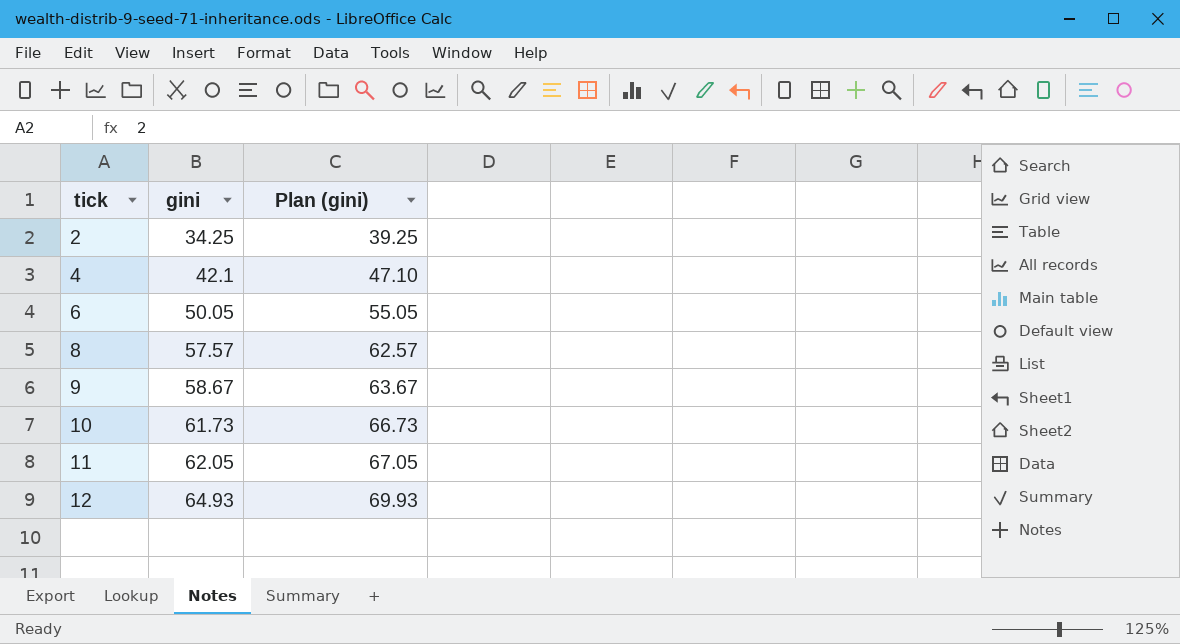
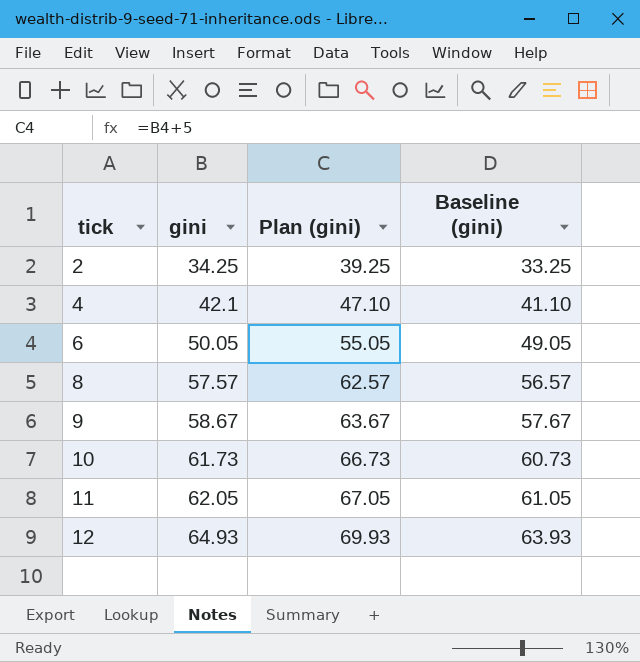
column Baseline (gini) | formula: none -> [gini] - 1

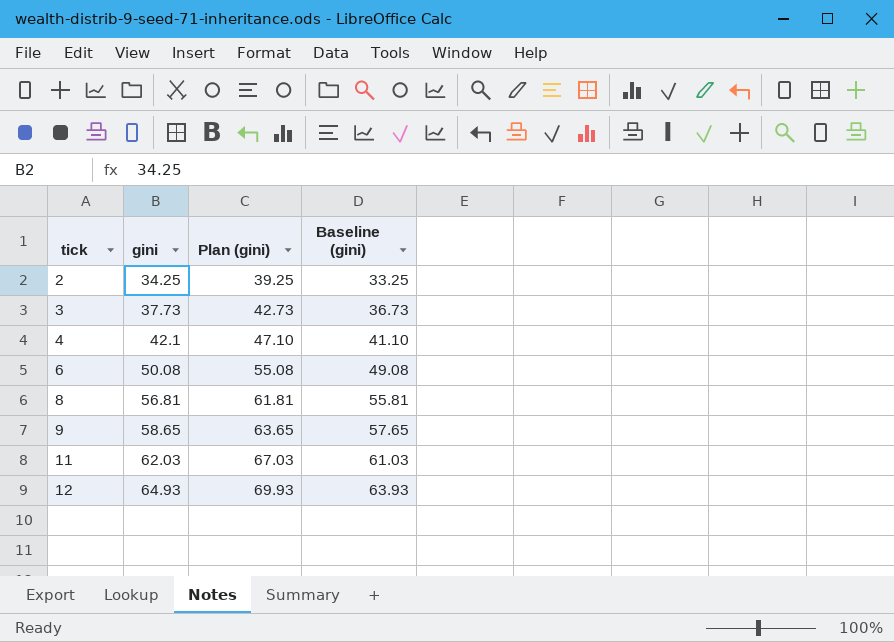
row 10: 61.73 | 66.73 | 60.73 -> none
row 3: none -> 37.73 | 42.73 | 36.73
6 | gini: 50.05 -> 50.08
6 | Plan (gini): 55.05 -> 55.08
6 | Baseline (gini): 49.05 -> 49.08
8 | gini: 57.57 -> 56.81
8 | Plan (gini): 62.57 -> 61.81
8 | Baseline (gini): 56.57 -> 55.81
9 | gini: 58.67 -> 58.65
9 | Plan (gini): 63.67 -> 63.65
9 | Baseline (gini): 57.67 -> 57.65
11 | gini: 62.05 -> 62.03
11 | Plan (gini): 67.05 -> 67.03
11 | Baseline (gini): 61.05 -> 61.03

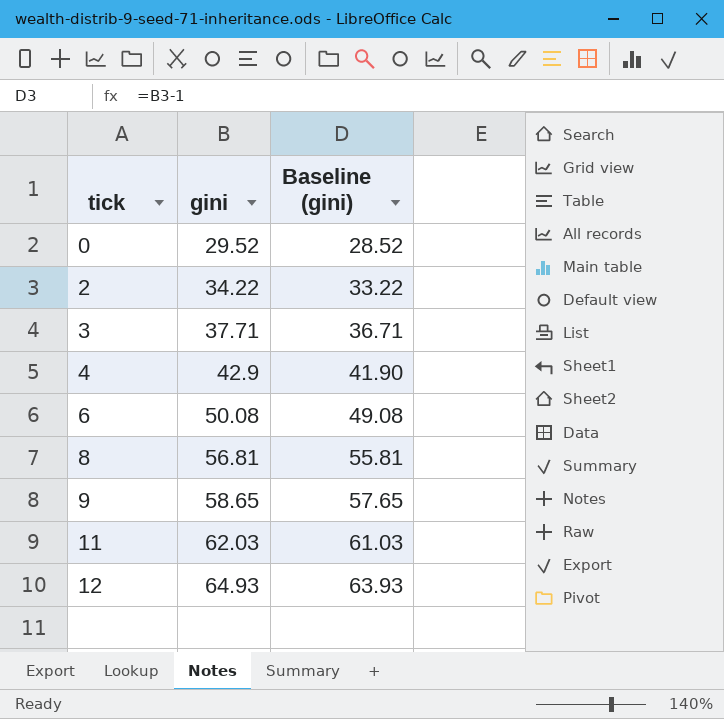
column Plan (gini) | formula: [gini] + 5 -> none
row 0: none -> 29.52 | 28.52
2 | gini: 34.25 -> 34.22
2 | Baseline (gini): 33.25 -> 33.22
3 | gini: 37.73 -> 37.71
3 | Baseline (gini): 36.73 -> 36.71
4 | gini: 42.1 -> 42.9
4 | Baseline (gini): 41.10 -> 41.90

